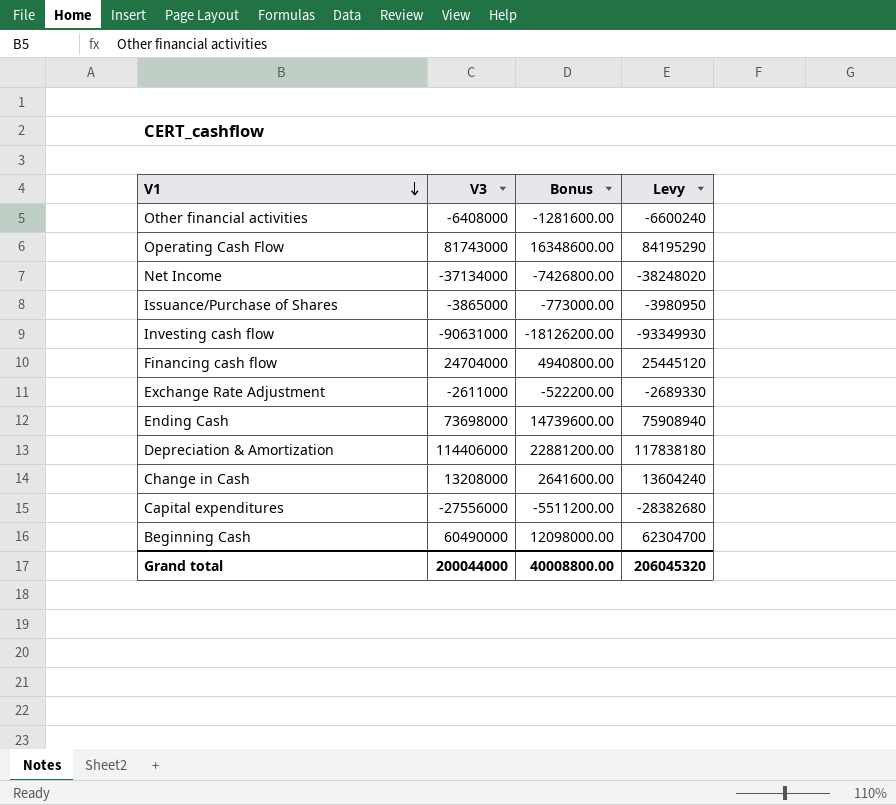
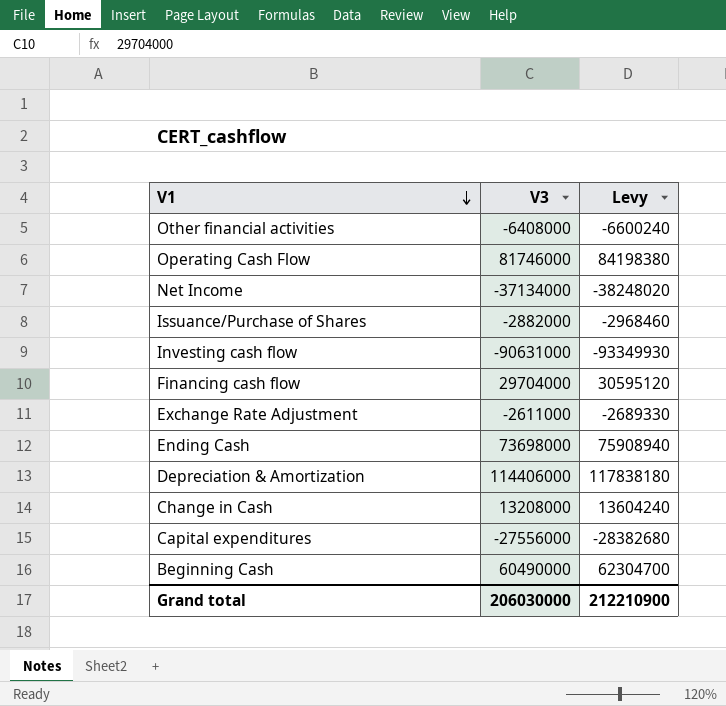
column Bonus | formula: [V3] * 0.2 -> none
Operating Cash Flow | V3: 81743000 -> 81746000
Operating Cash Flow | Levy: 84195290 -> 84198380
Issuance/Purchase of Shares | V3: -3865000 -> -2882000
Issuance/Purchase of Shares | Levy: -3980950 -> -2968460
Financing cash flow | V3: 24704000 -> 29704000
Financing cash flow | Levy: 25445120 -> 30595120
Grand total | V3: 200044000 -> 206030000
Grand total | Levy: 206045320 -> 212210900

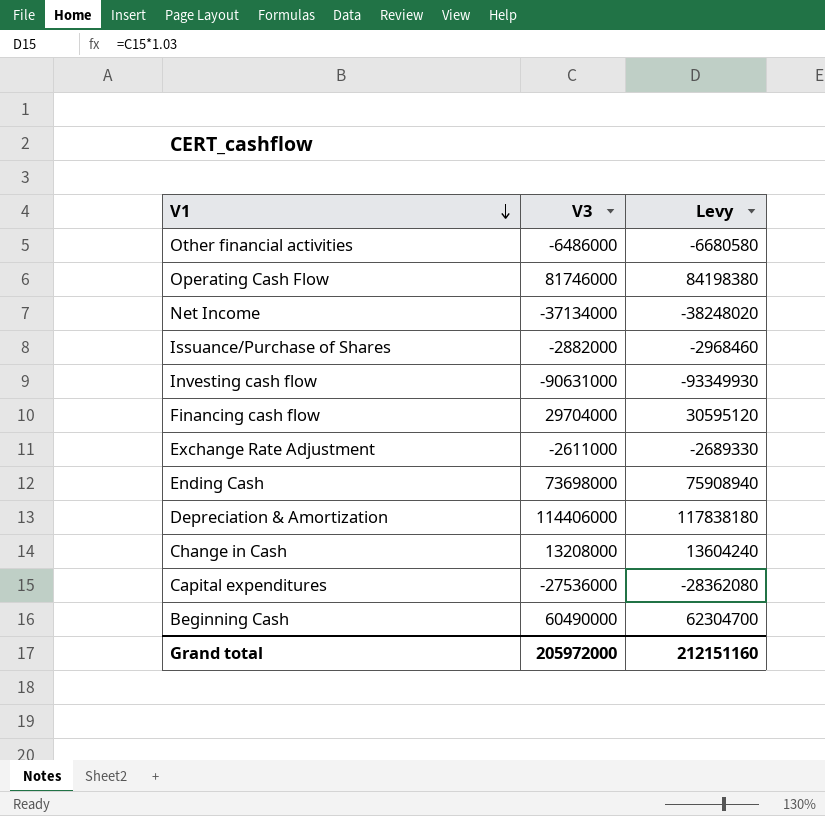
Other financial activities | V3: -6408000 -> -6486000
Other financial activities | Levy: -6600240 -> -6680580
Capital expenditures | V3: -27556000 -> -27536000
Capital expenditures | Levy: -28382680 -> -28362080
Grand total | V3: 206030000 -> 205972000
Grand total | Levy: 212210900 -> 212151160

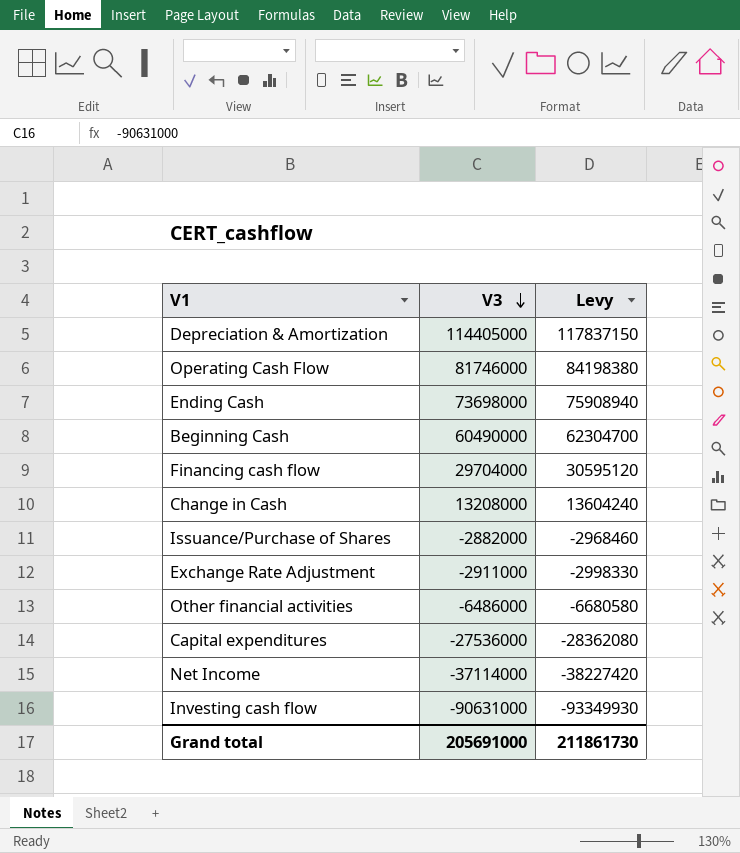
row order: V1 descending -> V3 descending
Depreciation & Amortization | V3: 114406000 -> 114405000
Depreciation & Amortization | Levy: 117838180 -> 117837150
Exchange Rate Adjustment | V3: -2611000 -> -2911000
Exchange Rate Adjustment | Levy: -2689330 -> -2998330
Net Income | V3: -37134000 -> -37114000
Net Income | Levy: -38248020 -> -38227420
Grand total | V3: 205972000 -> 205691000
Grand total | Levy: 212151160 -> 211861730

